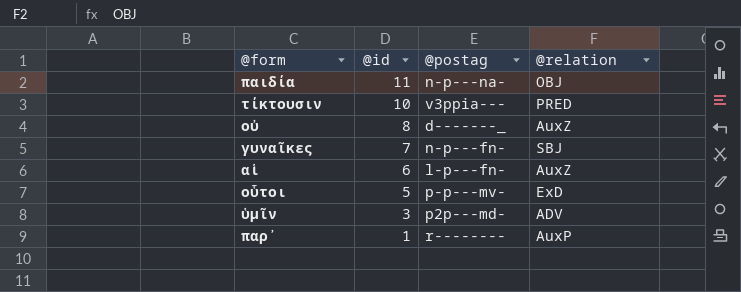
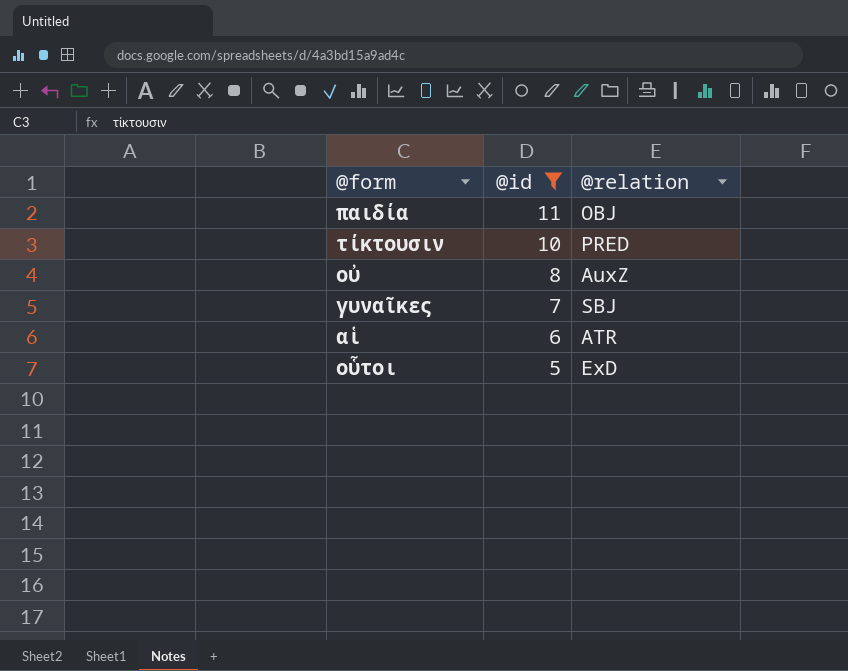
filter: none -> @id >= 5
column @postag | position: 3 -> none
αἱ | @relation: AuxZ -> ATR

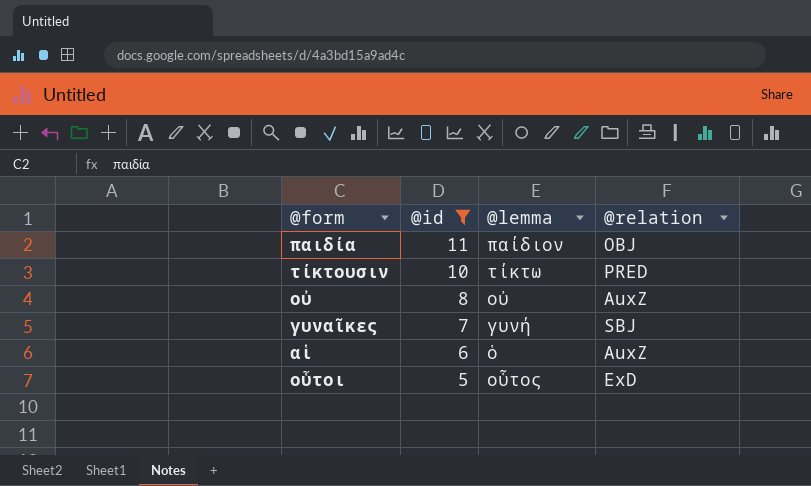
column @lemma | position: none -> 3
αἱ | @relation: ATR -> AuxZ

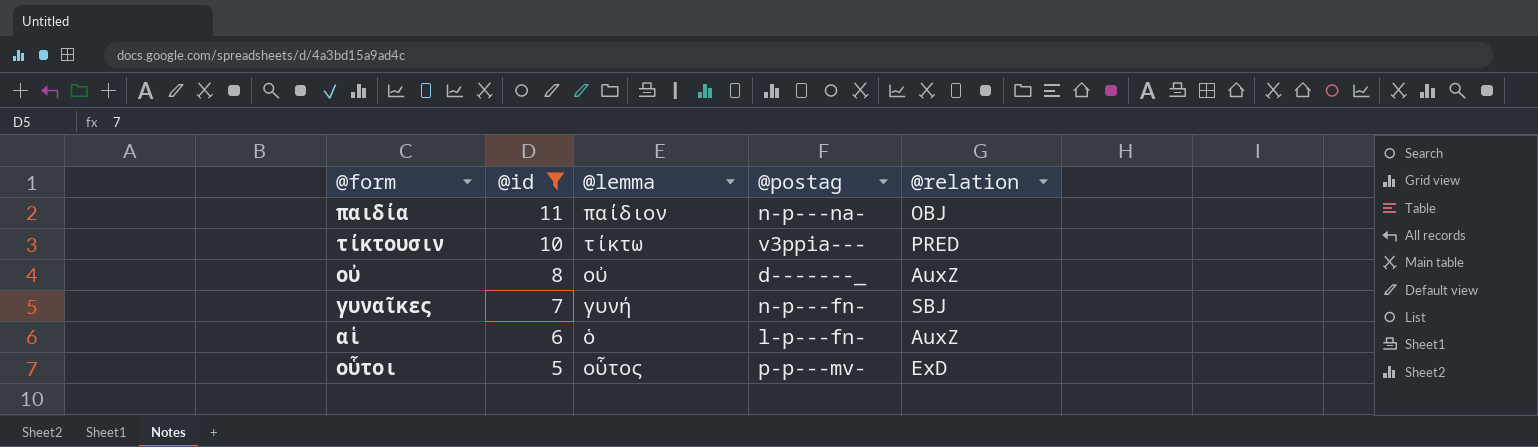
column @postag | position: none -> 4

